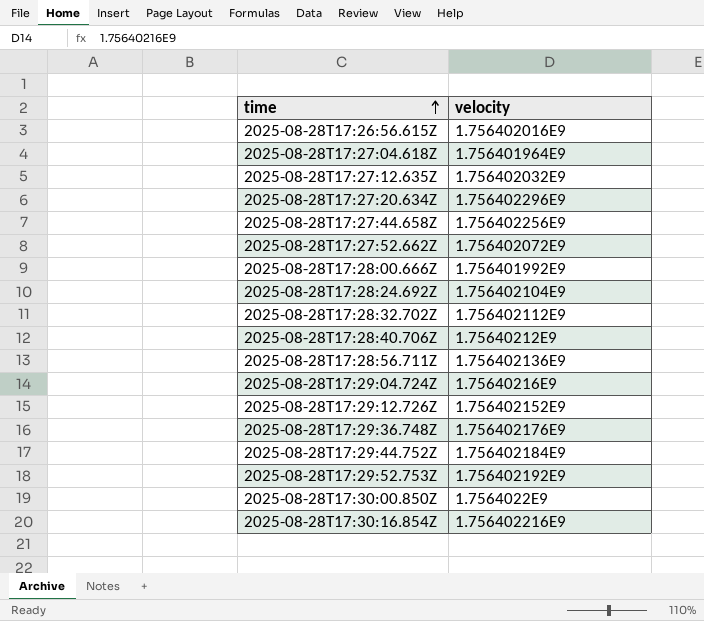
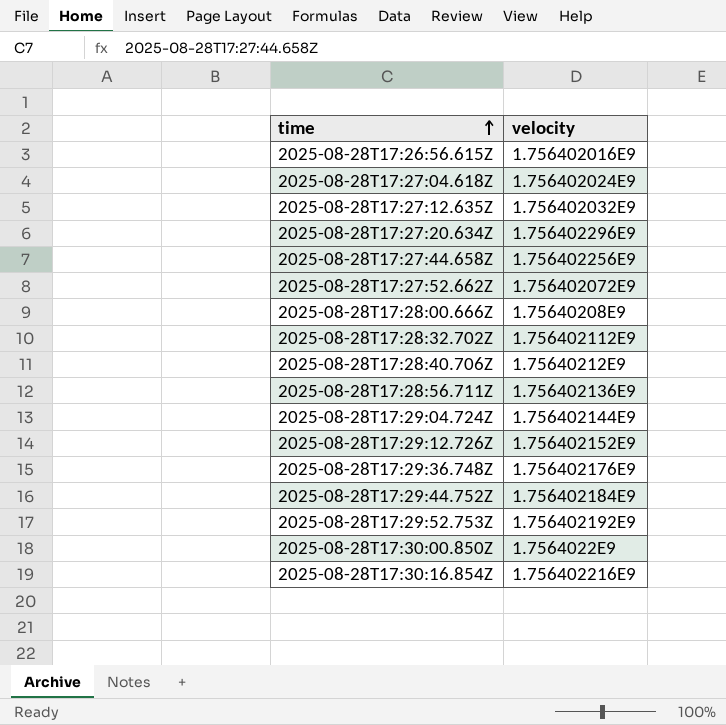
row 2025-08-28T17:28:24.692Z: 1.756402104E9 -> none
2025-08-28T17:27:04.618Z | velocity: 1.756401964E9 -> 1.756402024E9
2025-08-28T17:28:00.666Z | velocity: 1.756401992E9 -> 1.75640208E9
2025-08-28T17:29:04.724Z | velocity: 1.75640216E9 -> 1.756402144E9

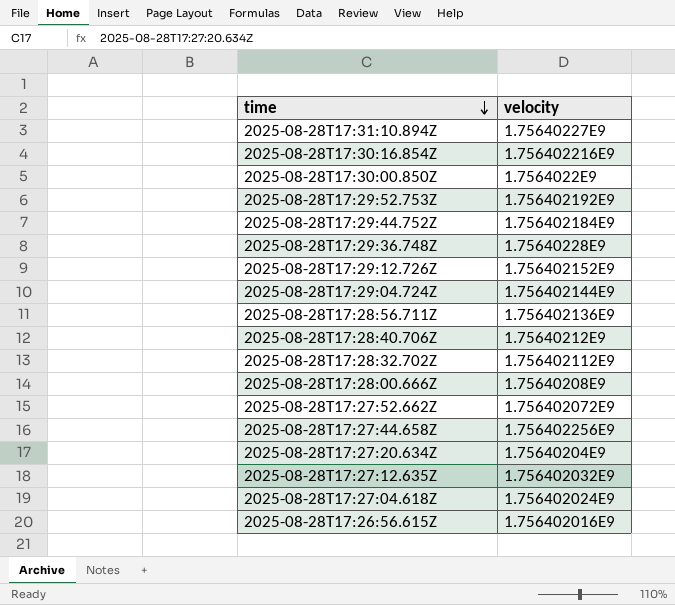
row order: time ascending -> time descending
row 2025-08-28T17:31:10.894Z: none -> 1.75640227E9
2025-08-28T17:29:36.748Z | velocity: 1.756402176E9 -> 1.75640228E9
2025-08-28T17:27:20.634Z | velocity: 1.756402296E9 -> 1.75640204E9

